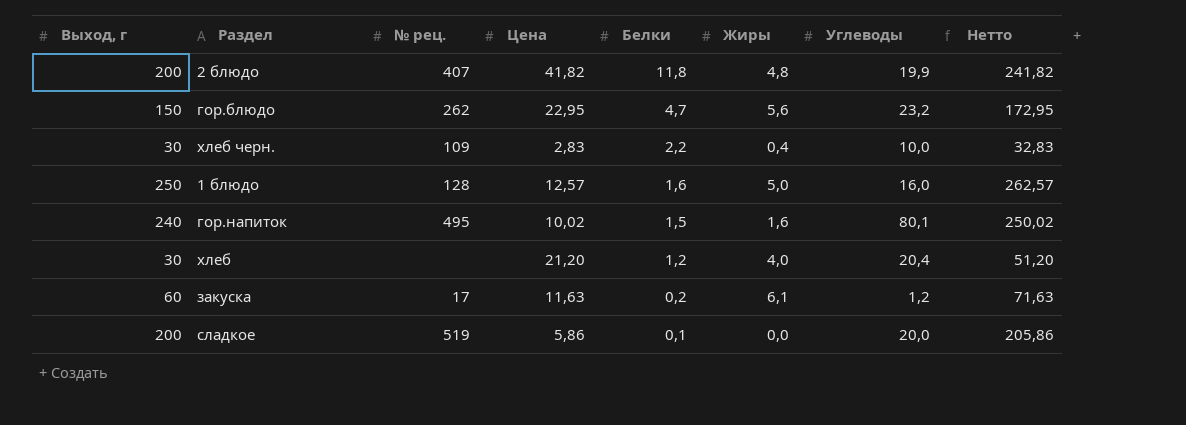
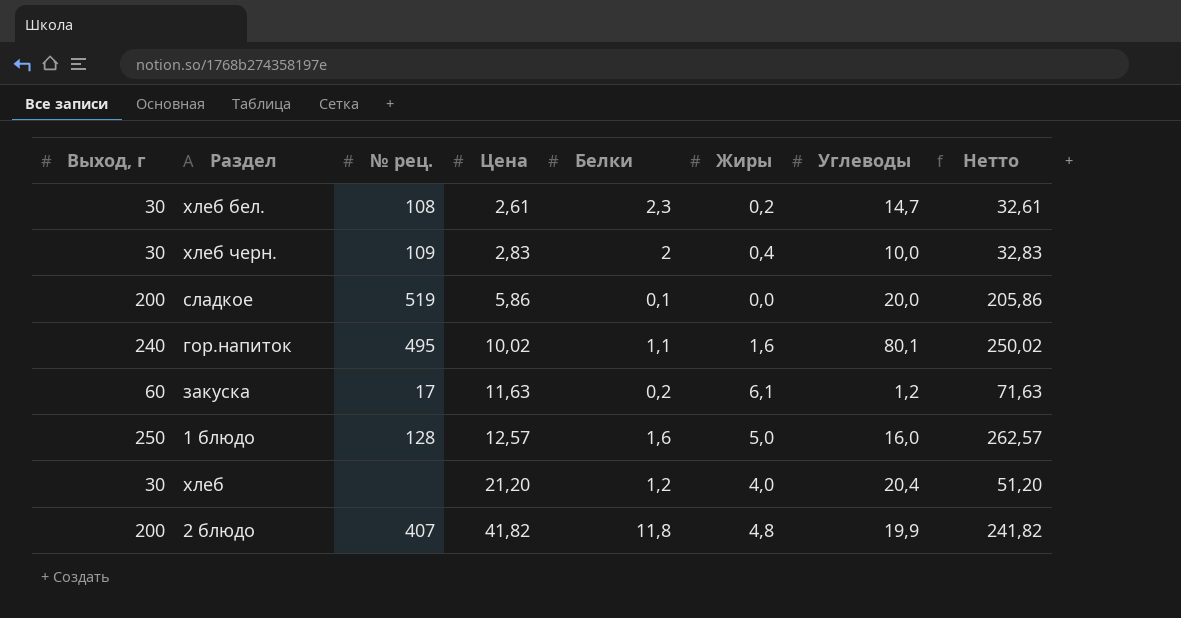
row order: Белки descending -> Цена ascending
row гор.блюдо: 150 | 262 | 22,95 | 4,7 | 5,6 | 23,2 | 172,95 -> none
row хлеб бел.: none -> 30 | 108 | 2,61 | 2,3 | 0,2 | 14,7 | 32,61
хлеб черн. | Белки: 2,2 -> 2
гор.напиток | Белки: 1,5 -> 1,1

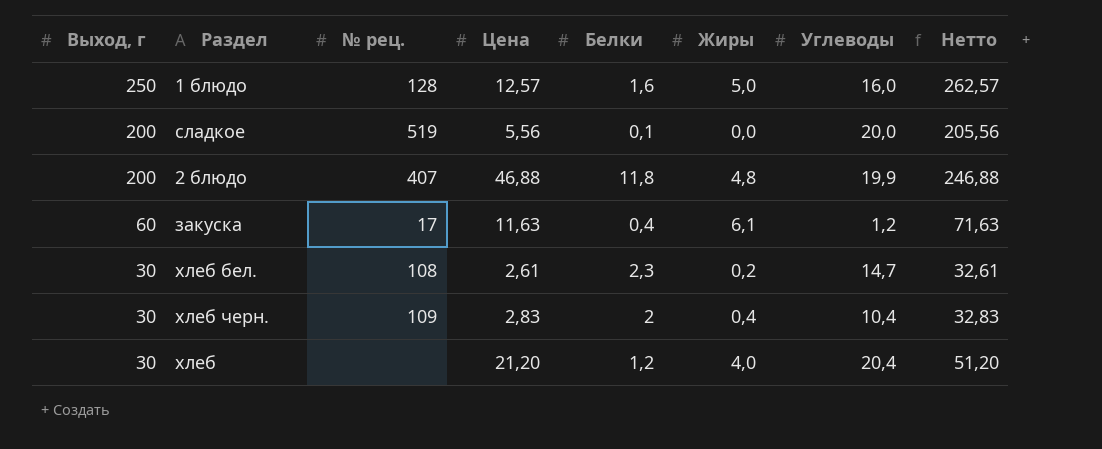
row order: Цена ascending -> Выход, г descending
row гор.напиток: 240 | 495 | 10,02 | 1,1 | 1,6 | 80,1 | 250,02 -> none
сладкое | Цена: 5,86 -> 5,56
сладкое | Нетто: 205,86 -> 205,56
2 блюдо | Цена: 41,82 -> 46,88
2 блюдо | Нетто: 241,82 -> 246,88
закуска | Белки: 0,2 -> 0,4
хлеб черн. | Углеводы: 10,0 -> 10,4

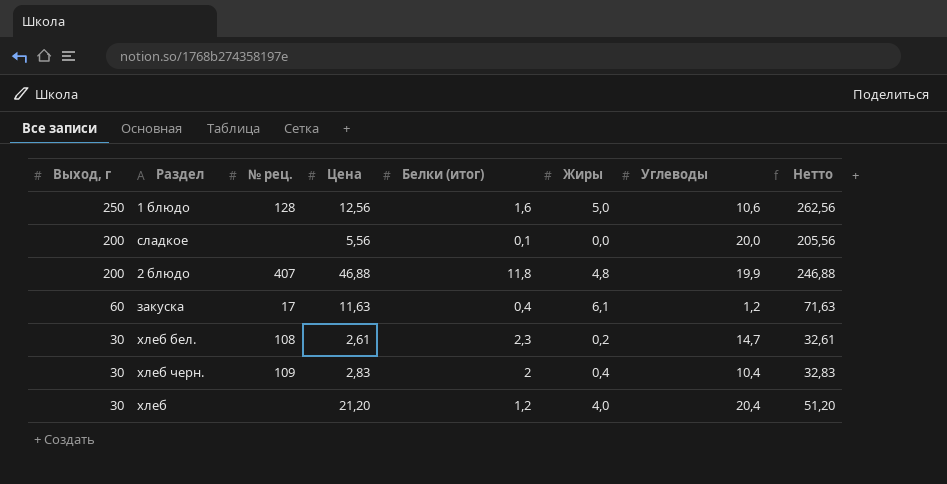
column name: Белки -> Белки (итог)
1 блюдо | Цена: 12,57 -> 12,56
1 блюдо | Углеводы: 16,0 -> 10,6
1 блюдо | Нетто: 262,57 -> 262,56
сладкое | № рец.: 519 -> none

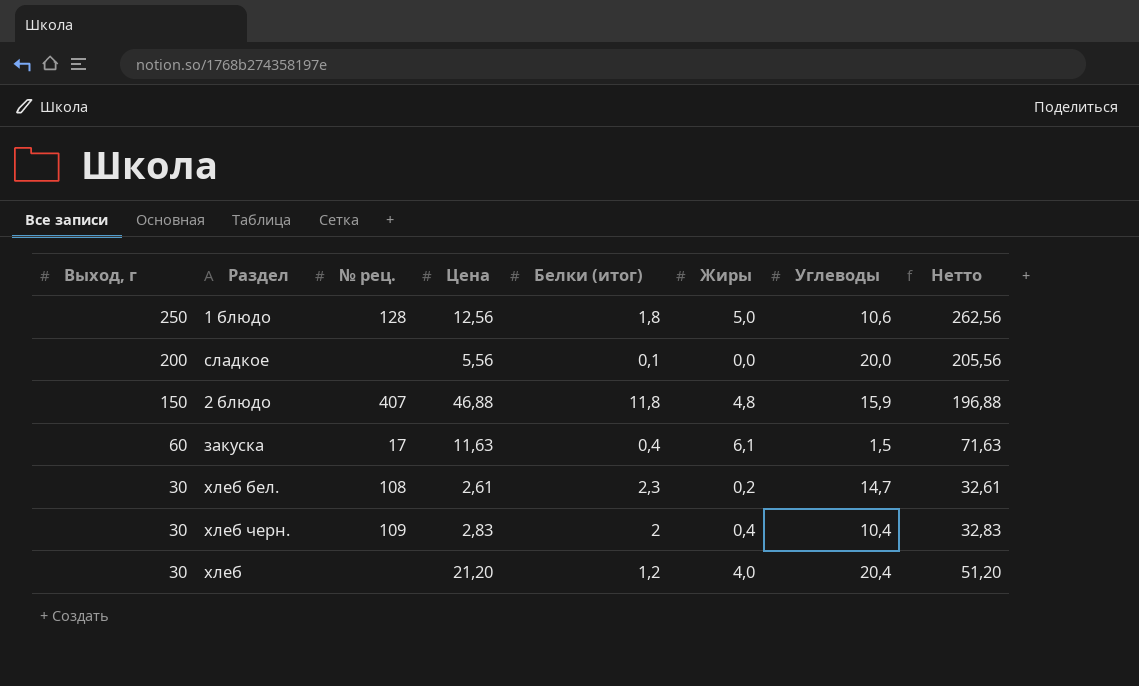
1 блюдо | Белки (итог): 1,6 -> 1,8
2 блюдо | Выход, г: 200 -> 150
2 блюдо | Углеводы: 19,9 -> 15,9
2 блюдо | Нетто: 246,88 -> 196,88
закуска | Углеводы: 1,2 -> 1,5

